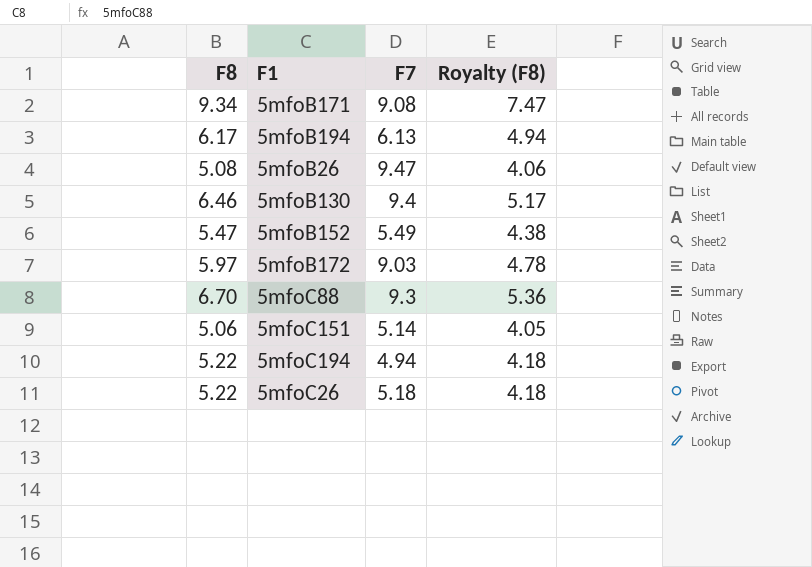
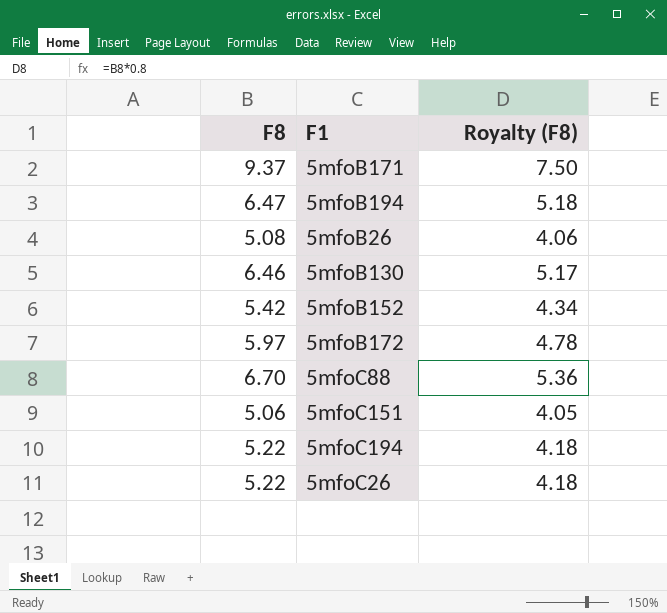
column F7 | position: 3 -> none
5mfoB171 | F8: 9.34 -> 9.37
5mfoB171 | Royalty (F8): 7.47 -> 7.50
5mfoB194 | F8: 6.17 -> 6.47
5mfoB194 | Royalty (F8): 4.94 -> 5.18
5mfoB152 | F8: 5.47 -> 5.42
5mfoB152 | Royalty (F8): 4.38 -> 4.34

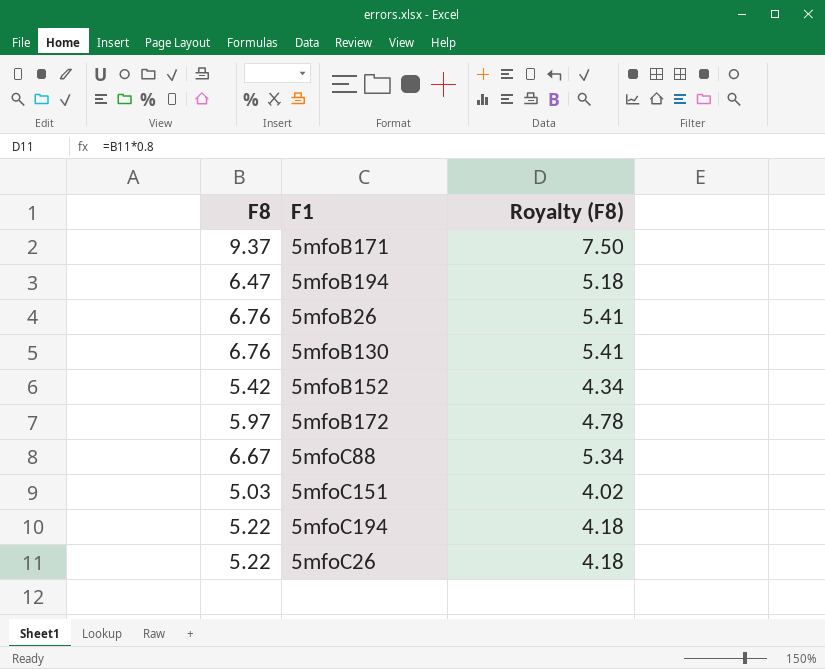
5mfoB26 | F8: 5.08 -> 6.76
5mfoB26 | Royalty (F8): 4.06 -> 5.41
5mfoB130 | F8: 6.46 -> 6.76
5mfoB130 | Royalty (F8): 5.17 -> 5.41
5mfoC88 | F8: 6.70 -> 6.67
5mfoC88 | Royalty (F8): 5.36 -> 5.34
5mfoC151 | F8: 5.06 -> 5.03
5mfoC151 | Royalty (F8): 4.05 -> 4.02

